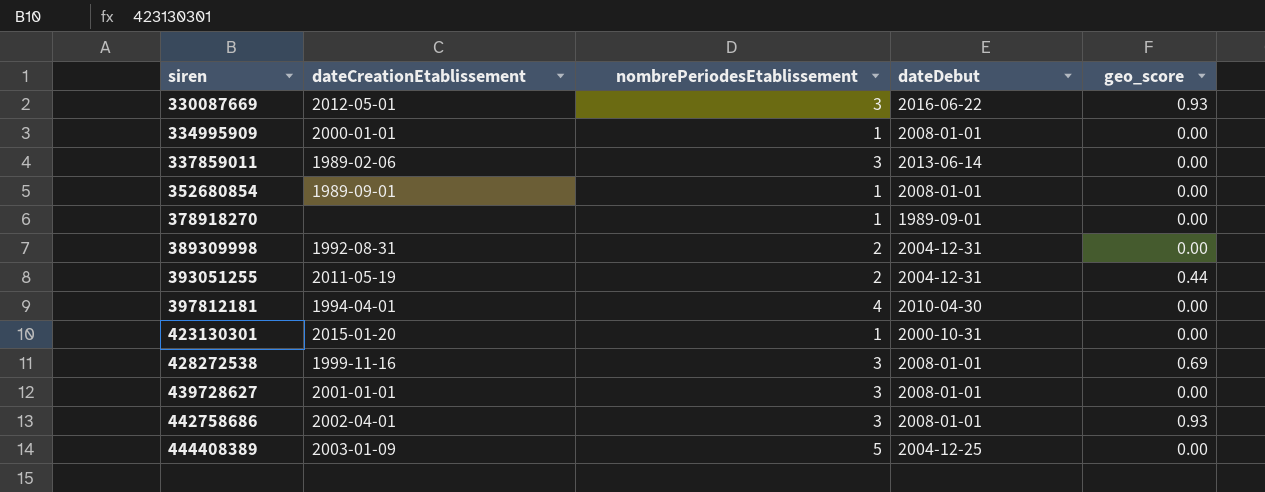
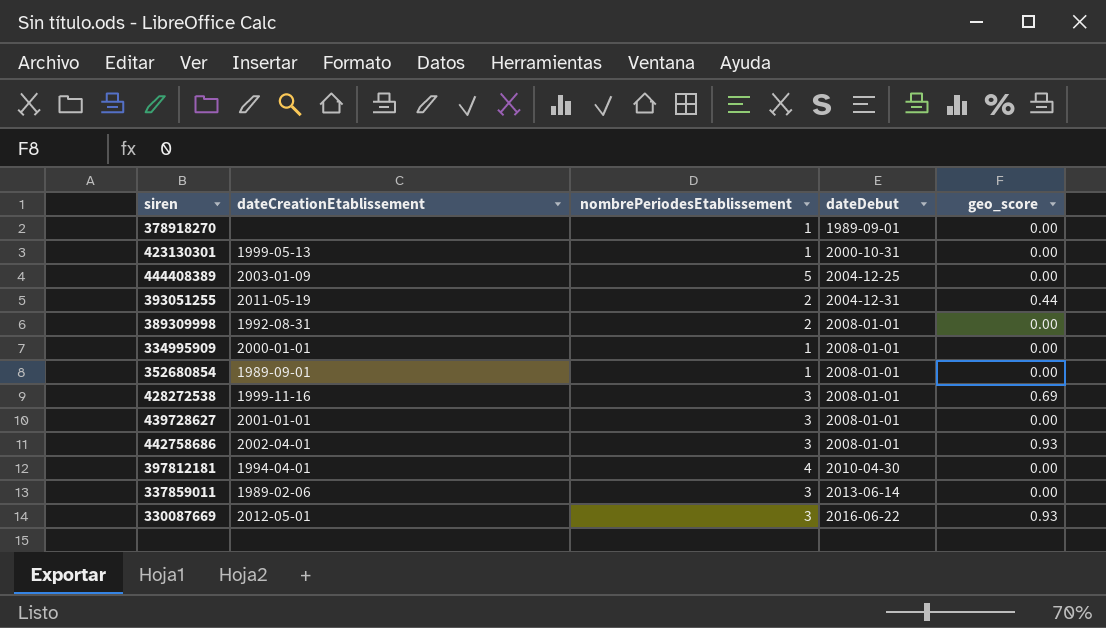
row order: siren ascending -> dateDebut ascending
423130301 | dateCreationEtablissement: 2015-01-20 -> 1999-05-13
389309998 | dateDebut: 2004-12-31 -> 2008-01-01

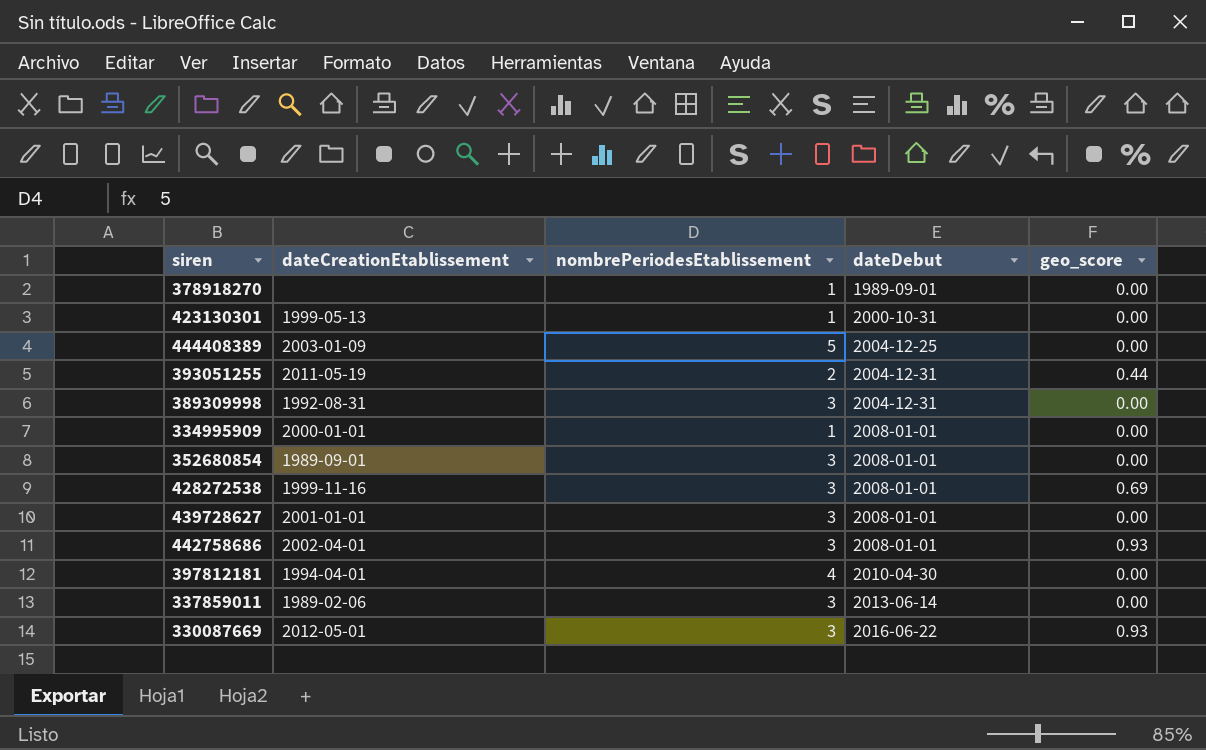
389309998 | nombrePeriodesEtablissement: 2 -> 3
389309998 | dateDebut: 2008-01-01 -> 2004-12-31
352680854 | nombrePeriodesEtablissement: 1 -> 3

